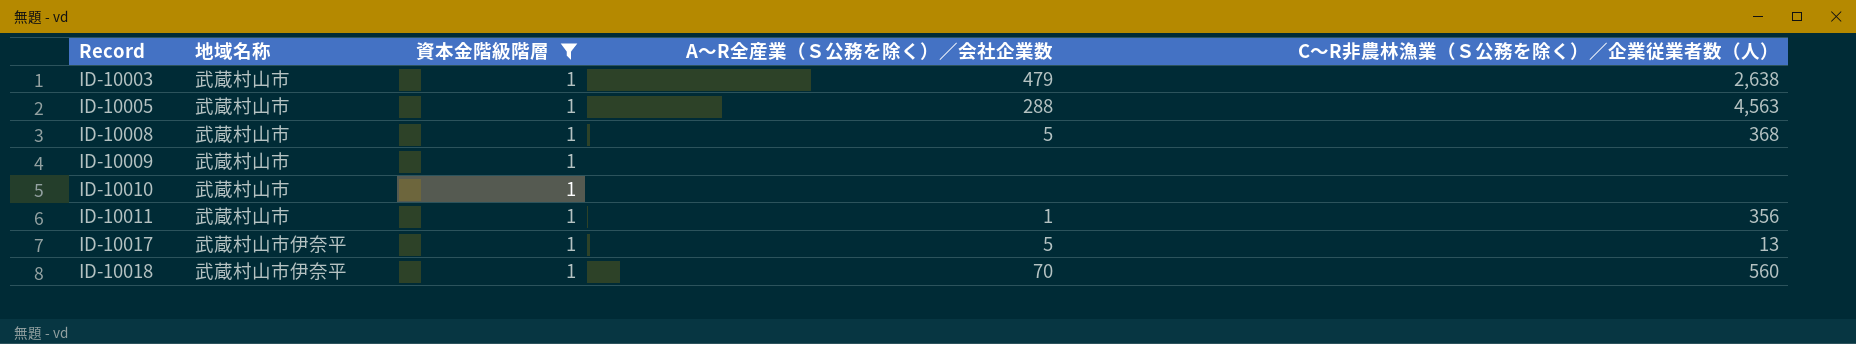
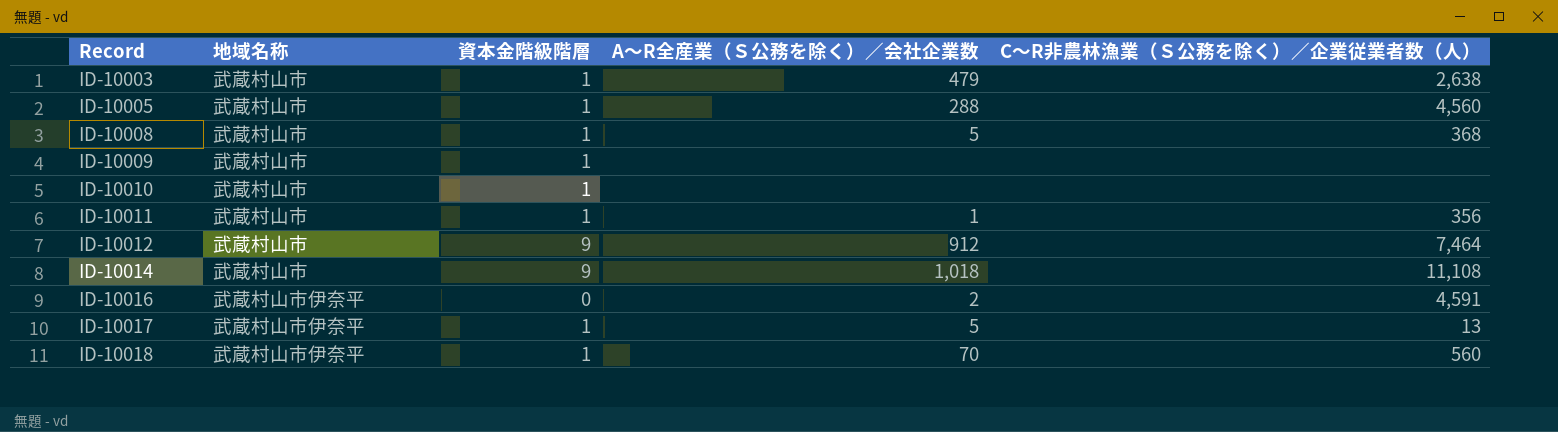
filter: 資本金階級階層 = 1 -> none
ID-10005 | C～R非農林漁業（Ｓ公務を除く）／企業従業者数（人）: 4,563 -> 4,560

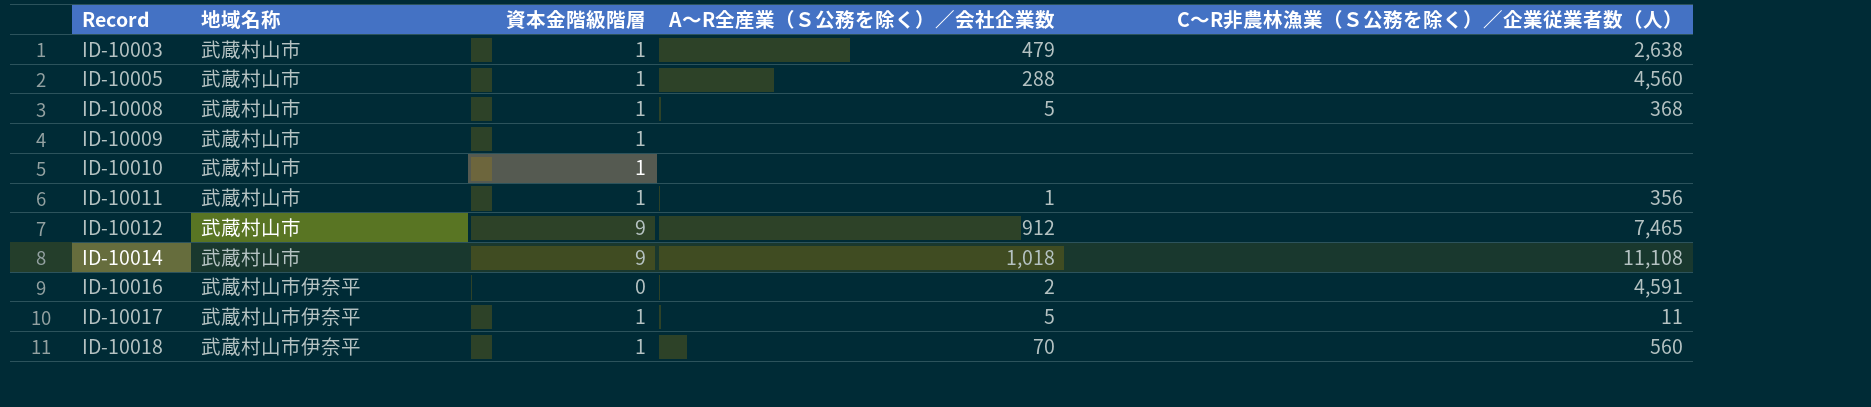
ID-10012 | C～R非農林漁業（Ｓ公務を除く）／企業従業者数（人）: 7,464 -> 7,465
ID-10017 | C～R非農林漁業（Ｓ公務を除く）／企業従業者数（人）: 13 -> 11

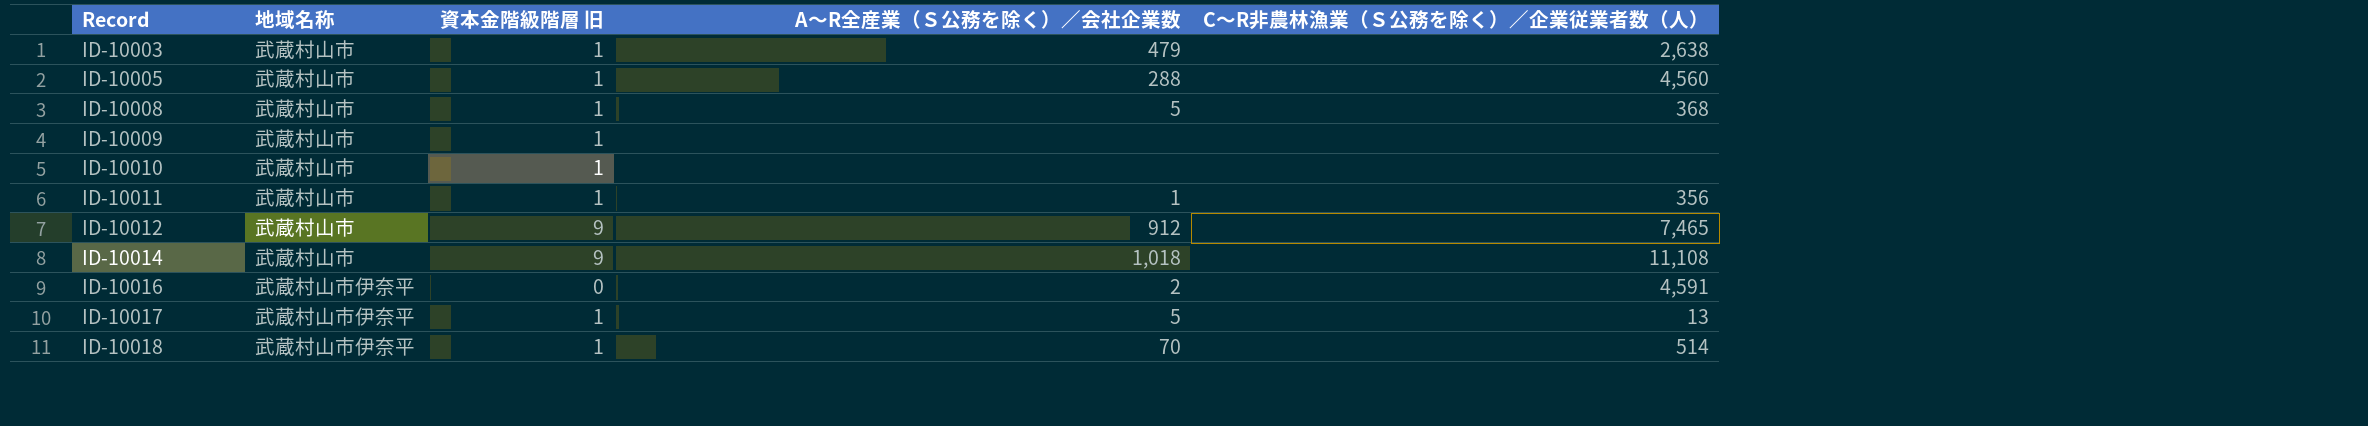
column name: 資本金階級階層 -> 資本金階級階層 旧
ID-10017 | C～R非農林漁業（Ｓ公務を除く）／企業従業者数（人）: 11 -> 13
ID-10018 | C～R非農林漁業（Ｓ公務を除く）／企業従業者数（人）: 560 -> 514

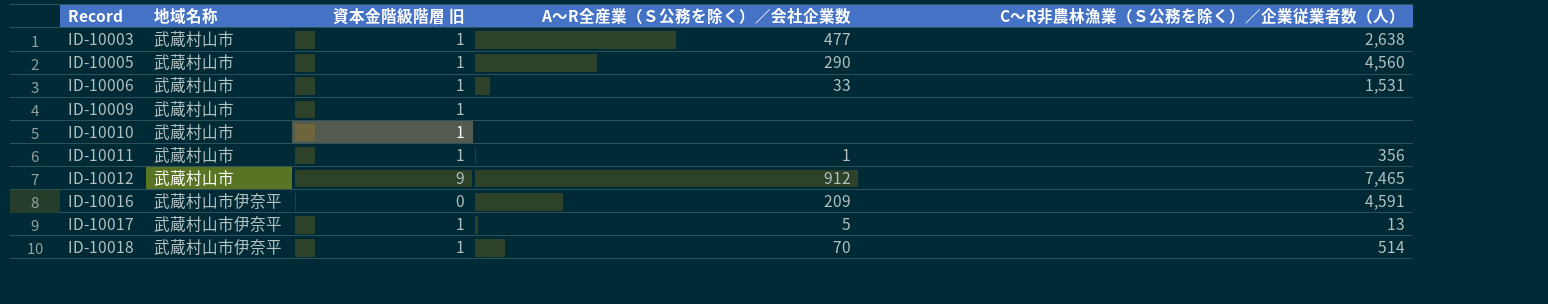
row ID-10008: 武蔵村山市 | 1 | 5 | 368 -> none
row ID-10014: 武蔵村山市 | 9 | 1,018 | 11,108 -> none
ID-10003 | A～R全産業（Ｓ公務を除く）／会社企業数: 479 -> 477
ID-10005 | A～R全産業（Ｓ公務を除く）／会社企業数: 288 -> 290
row ID-10006: none -> 武蔵村山市 | 1 | 33 | 1,531
ID-10016 | A～R全産業（Ｓ公務を除く）／会社企業数: 2 -> 209

